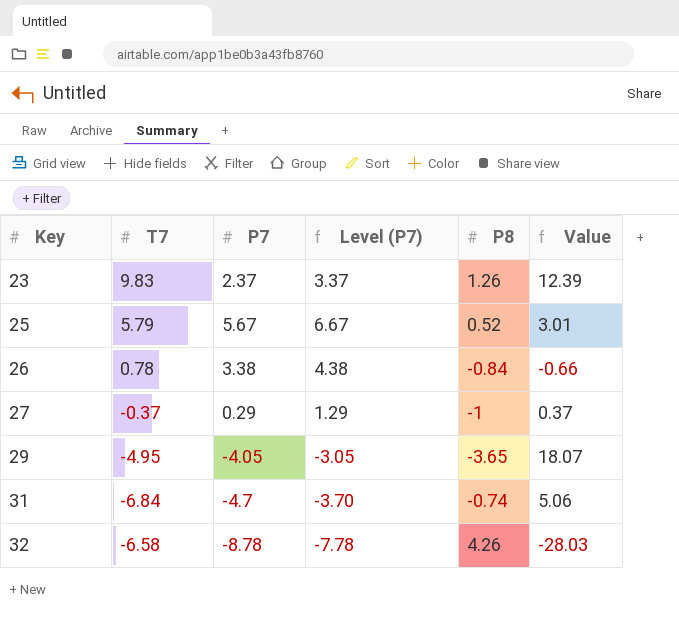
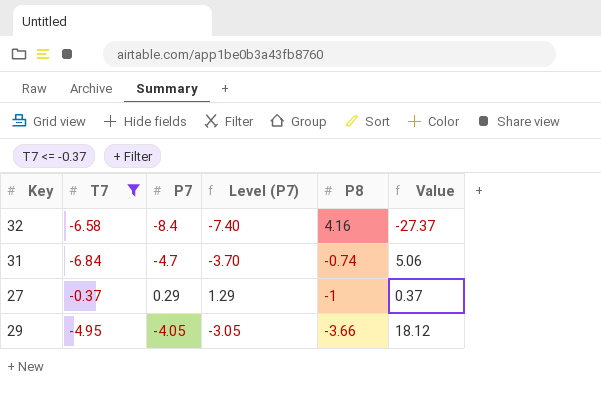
filter: none -> T7 <= -0.37
row order: Key ascending -> P8 descending
32 | P7: -8.78 -> -8.4
32 | Level (P7): -7.78 -> -7.40
32 | P8: 4.26 -> 4.16
32 | Value: -28.03 -> -27.37
29 | P8: -3.65 -> -3.66
29 | Value: 18.07 -> 18.12

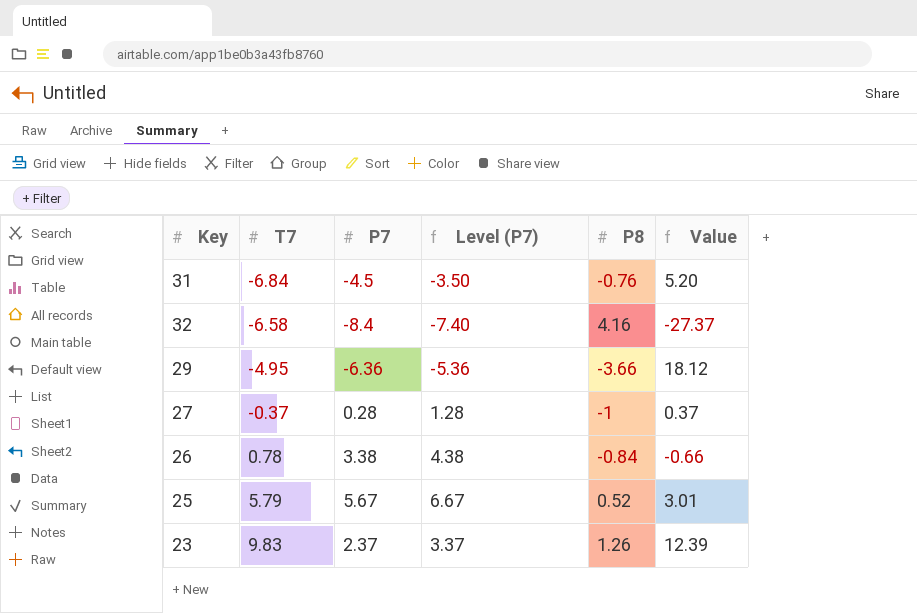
filter: T7 <= -0.37 -> none
row order: P8 descending -> T7 ascending
31 | P7: -4.7 -> -4.5
31 | Level (P7): -3.70 -> -3.50
31 | P8: -0.74 -> -0.76
31 | Value: 5.06 -> 5.20
29 | P7: -4.05 -> -6.36
29 | Level (P7): -3.05 -> -5.36
27 | P7: 0.29 -> 0.28
27 | Level (P7): 1.29 -> 1.28

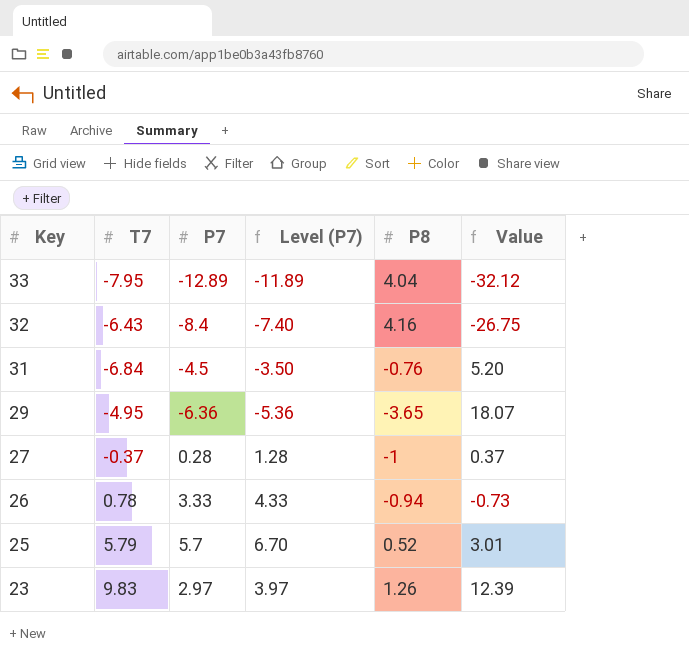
row order: T7 ascending -> Key descending
row 33: none -> -7.95 | -12.89 | -11.89 | 4.04 | -32.12
32 | T7: -6.58 -> -6.43
32 | Value: -27.37 -> -26.75
29 | P8: -3.66 -> -3.65
29 | Value: 18.12 -> 18.07
26 | P7: 3.38 -> 3.33
26 | Level (P7): 4.38 -> 4.33
26 | P8: -0.84 -> -0.94
26 | Value: -0.66 -> -0.73
25 | P7: 5.67 -> 5.7
25 | Level (P7): 6.67 -> 6.70
23 | P7: 2.37 -> 2.97
23 | Level (P7): 3.37 -> 3.97

